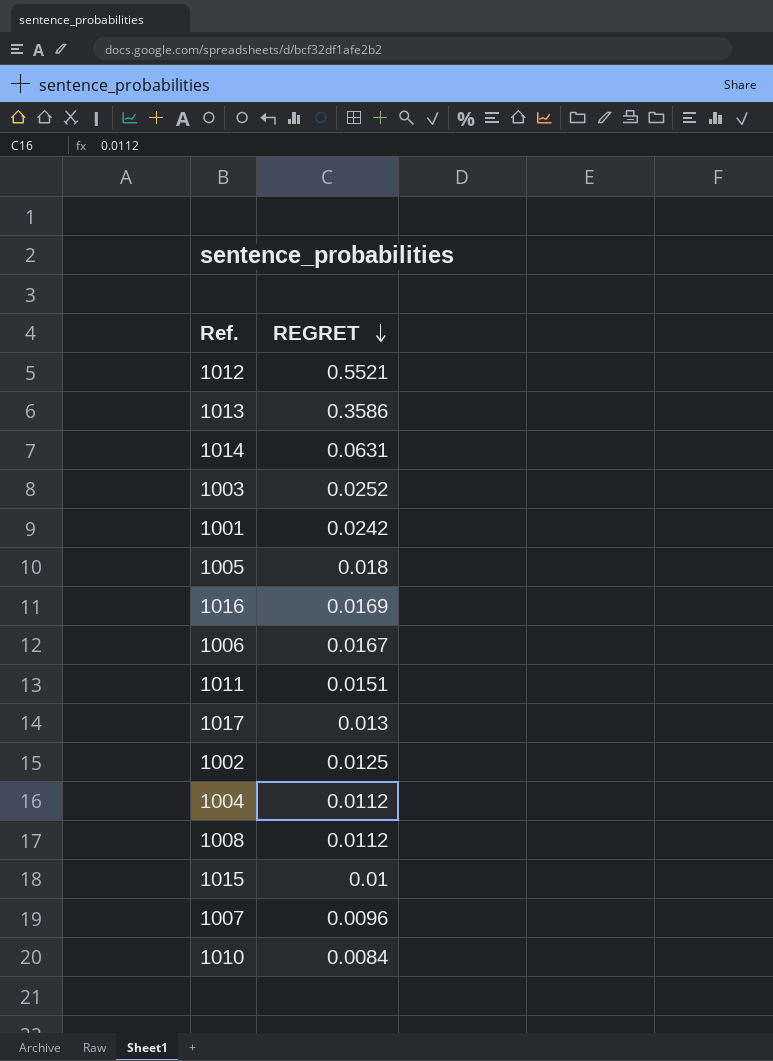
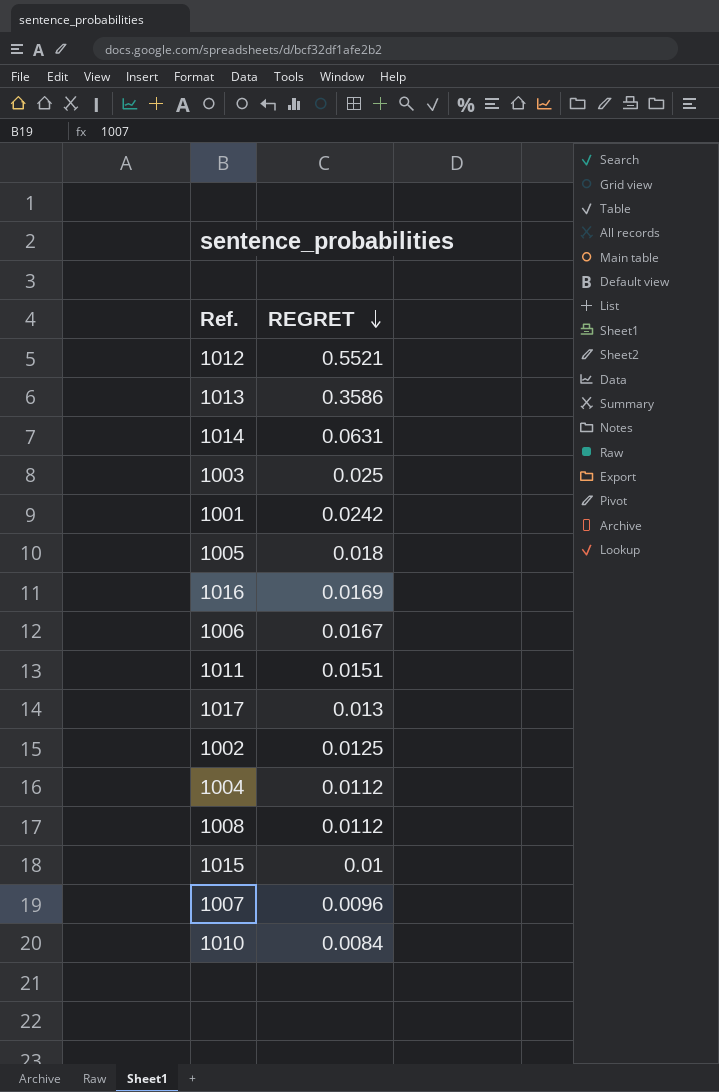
1003 | REGRET: 0.0252 -> 0.025

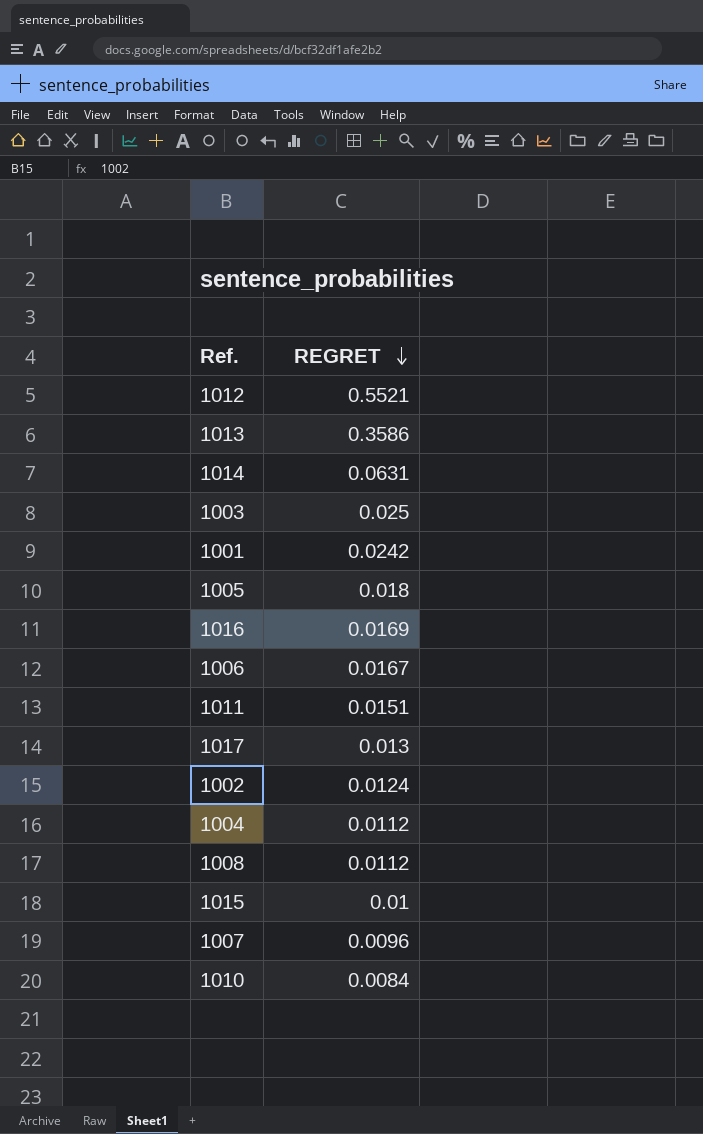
1002 | REGRET: 0.0125 -> 0.0124

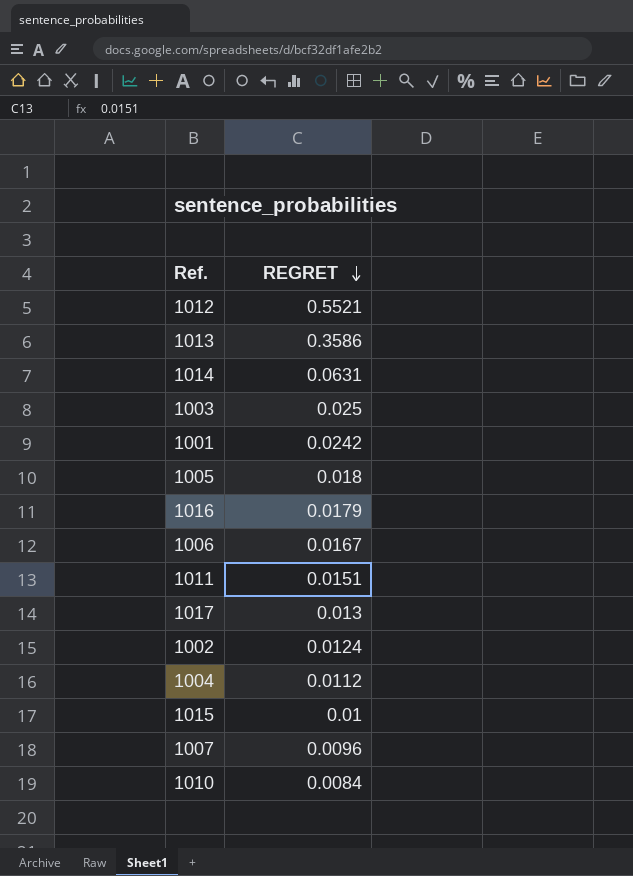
row 1008: 0.0112 -> none
1016 | REGRET: 0.0169 -> 0.0179

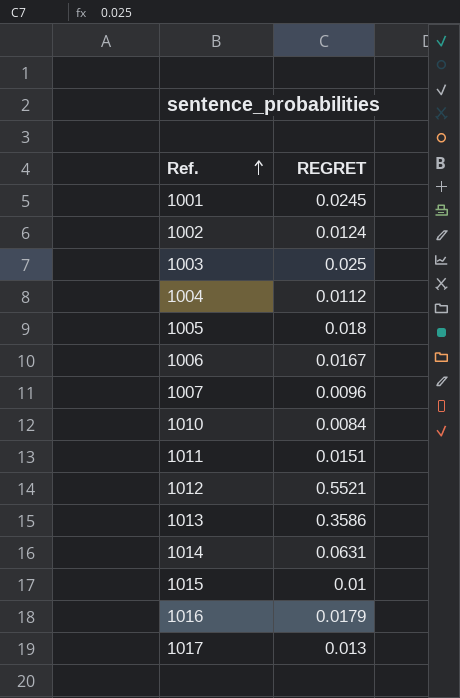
row order: REGRET descending -> Ref. ascending
1001 | REGRET: 0.0242 -> 0.0245

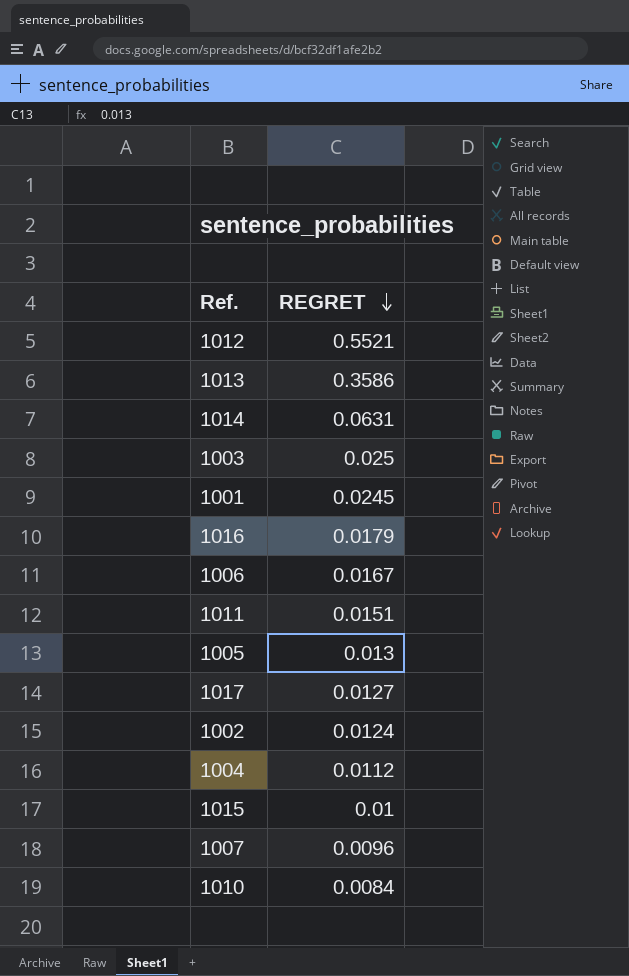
row order: Ref. ascending -> REGRET descending
1005 | REGRET: 0.018 -> 0.013
1017 | REGRET: 0.013 -> 0.0127

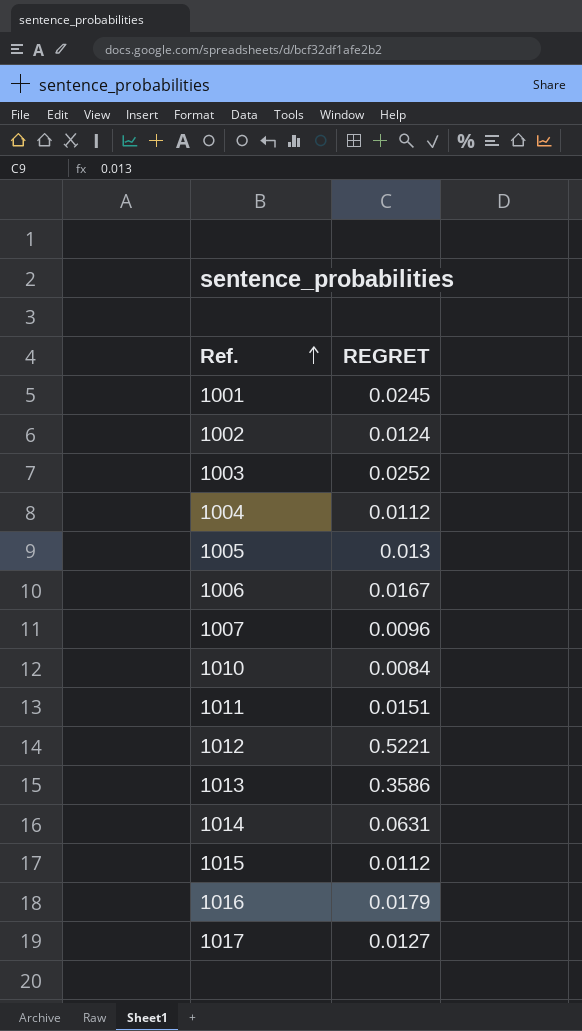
row order: REGRET descending -> Ref. ascending
1003 | REGRET: 0.025 -> 0.0252
1012 | REGRET: 0.5521 -> 0.5221
1015 | REGRET: 0.01 -> 0.0112

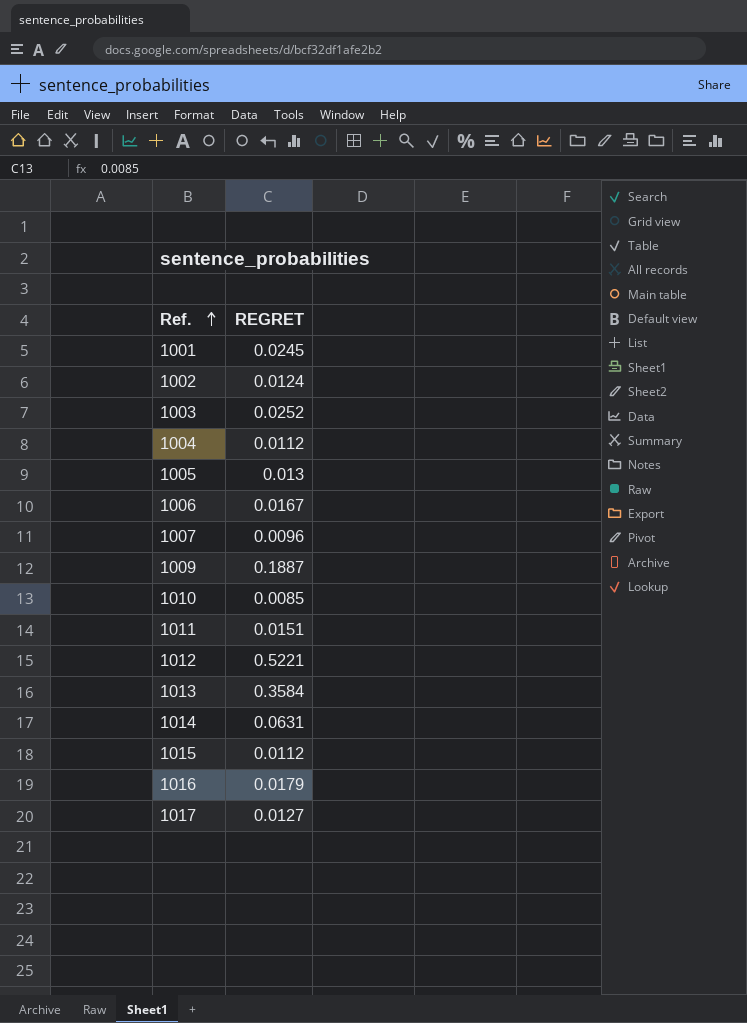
row 1009: none -> 0.1887
1010 | REGRET: 0.0084 -> 0.0085
1013 | REGRET: 0.3586 -> 0.3584

